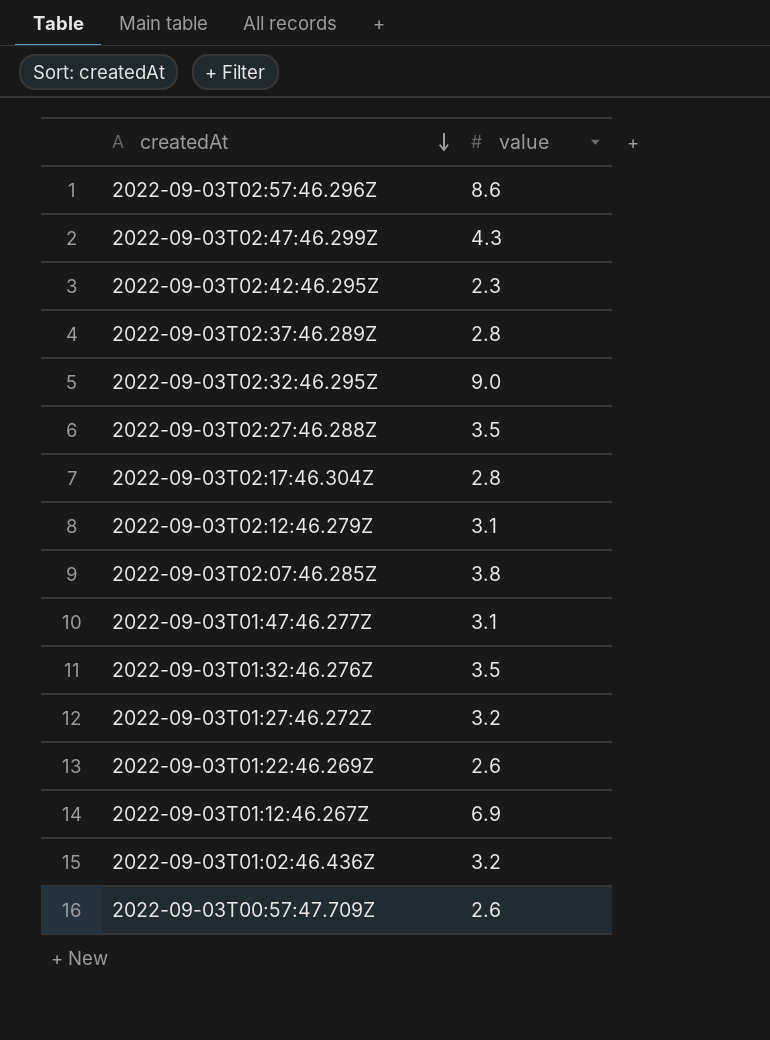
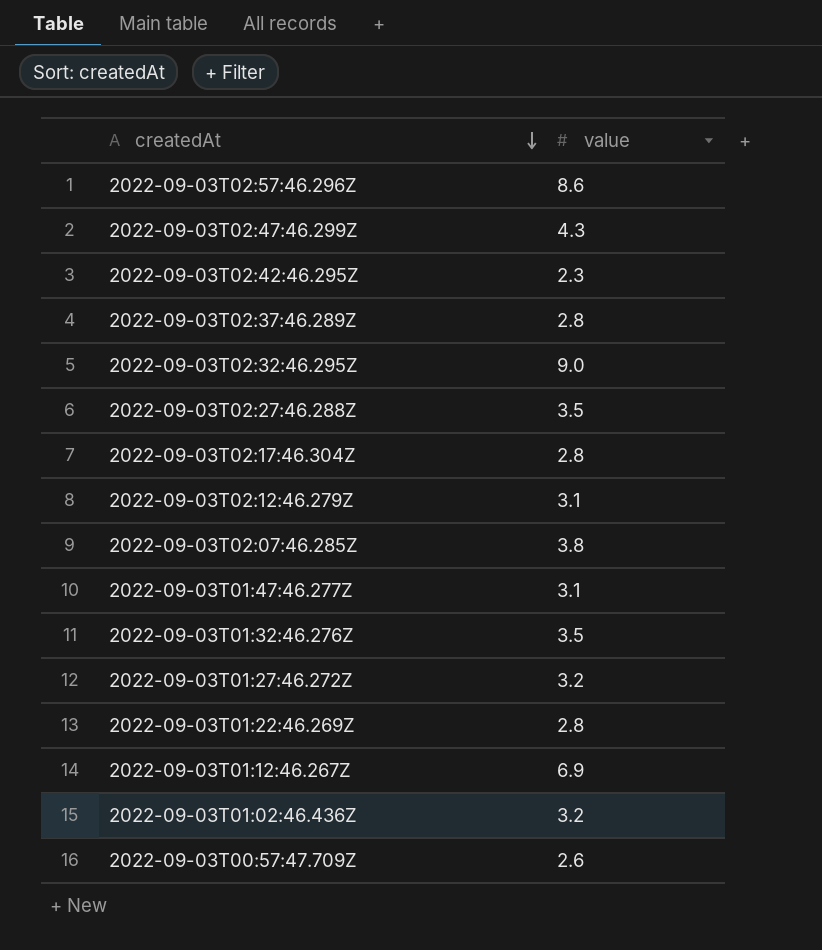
2022-09-03T01:22:46.269Z | value: 2.6 -> 2.8

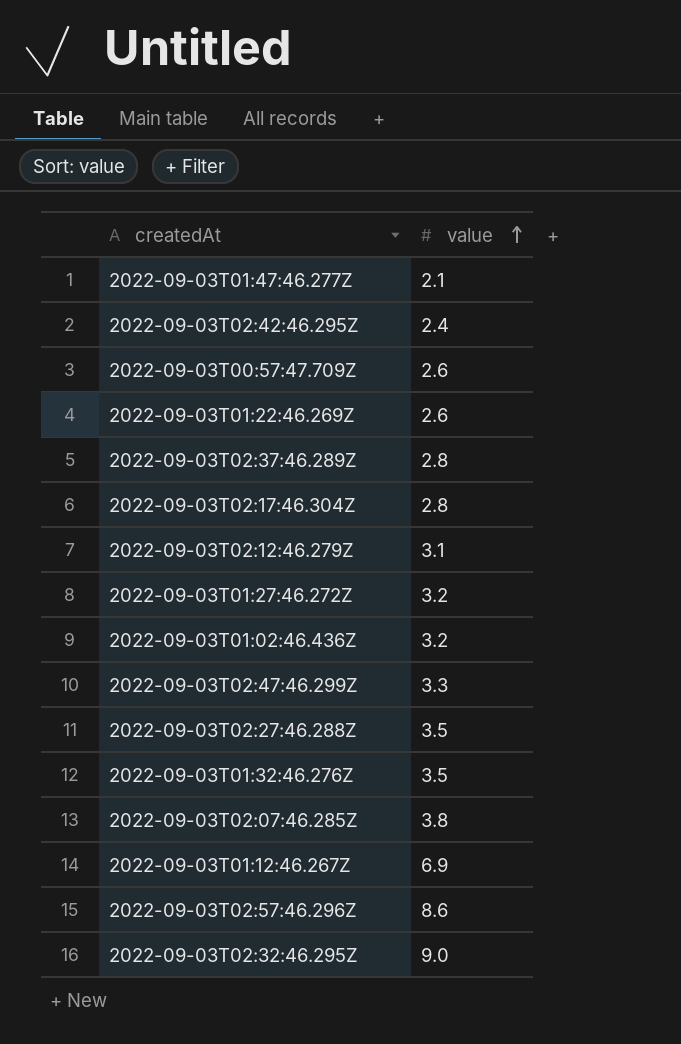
row order: createdAt descending -> value ascending
2022-09-03T01:47:46.277Z | value: 3.1 -> 2.1
2022-09-03T02:42:46.295Z | value: 2.3 -> 2.4
2022-09-03T01:22:46.269Z | value: 2.8 -> 2.6
2022-09-03T02:47:46.299Z | value: 4.3 -> 3.3

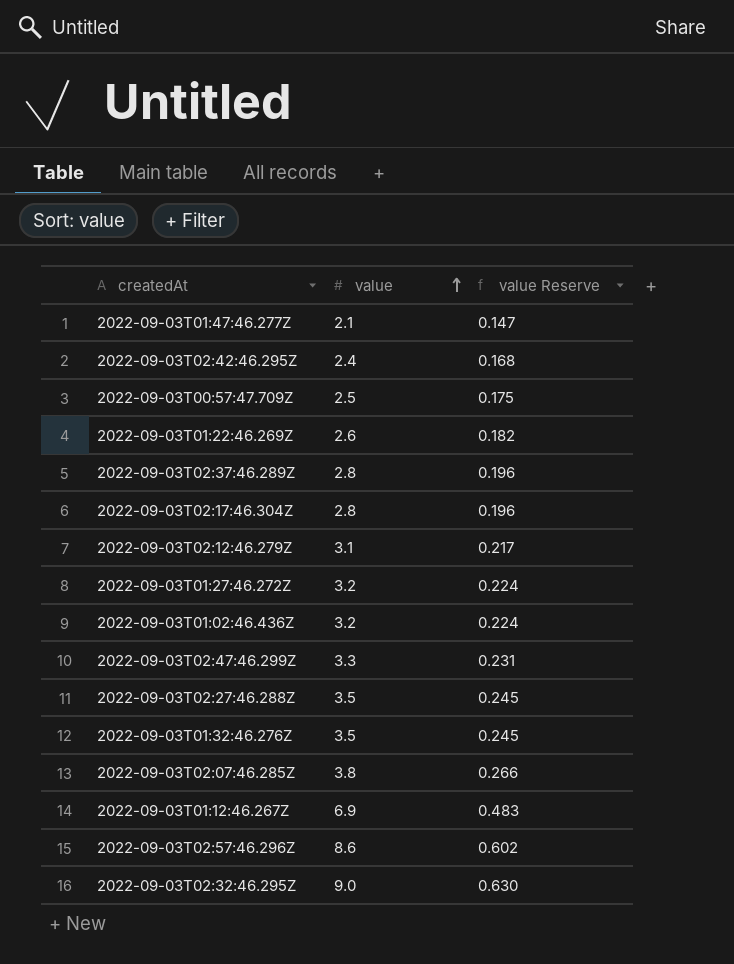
column value Reserve | formula: none -> [value] * 0.07
2022-09-03T00:57:47.709Z | value: 2.6 -> 2.5

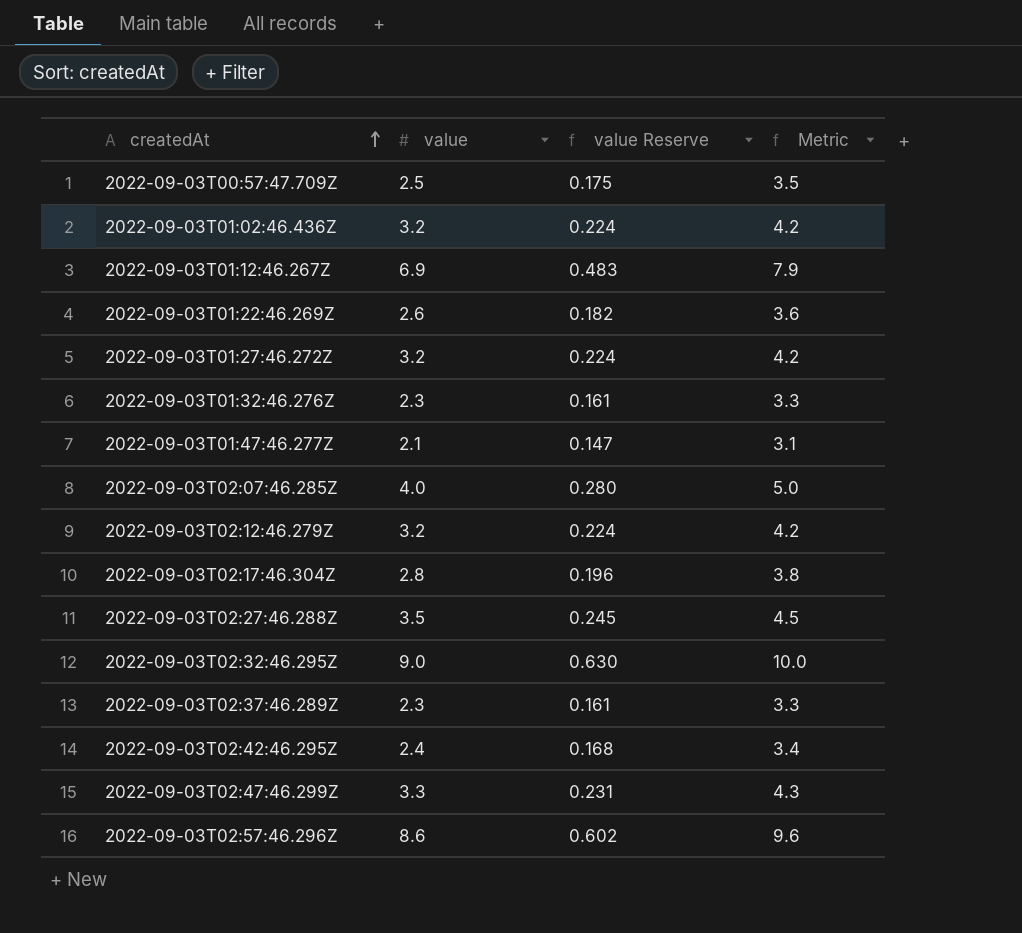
row order: value ascending -> createdAt ascending
column Metric | formula: none -> [value] + 1
2022-09-03T01:32:46.276Z | value: 3.5 -> 2.3
2022-09-03T01:32:46.276Z | value Reserve: 0.245 -> 0.161
2022-09-03T02:07:46.285Z | value: 3.8 -> 4.0
2022-09-03T02:07:46.285Z | value Reserve: 0.266 -> 0.280
2022-09-03T02:12:46.279Z | value: 3.1 -> 3.2
2022-09-03T02:12:46.279Z | value Reserve: 0.217 -> 0.224
2022-09-03T02:37:46.289Z | value: 2.8 -> 2.3
2022-09-03T02:37:46.289Z | value Reserve: 0.196 -> 0.161

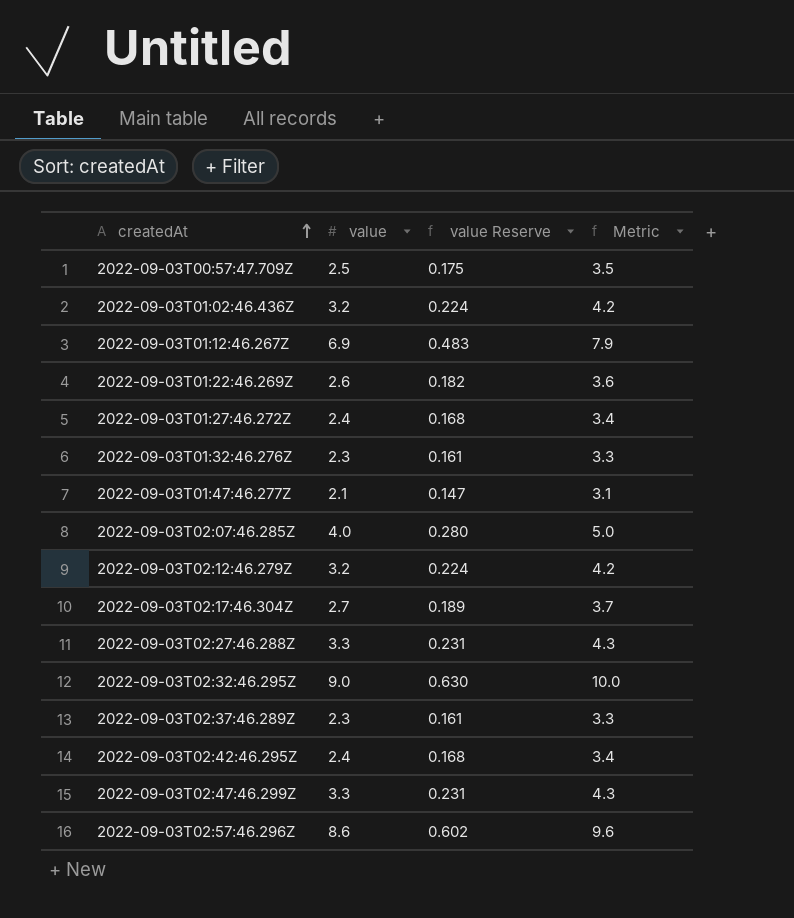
2022-09-03T01:27:46.272Z | value: 3.2 -> 2.4
2022-09-03T01:27:46.272Z | value Reserve: 0.224 -> 0.168
2022-09-03T01:27:46.272Z | Metric: 4.2 -> 3.4
2022-09-03T02:17:46.304Z | value: 2.8 -> 2.7
2022-09-03T02:17:46.304Z | value Reserve: 0.196 -> 0.189
2022-09-03T02:17:46.304Z | Metric: 3.8 -> 3.7
2022-09-03T02:27:46.288Z | value: 3.5 -> 3.3
2022-09-03T02:27:46.288Z | value Reserve: 0.245 -> 0.231
2022-09-03T02:27:46.288Z | Metric: 4.5 -> 4.3

